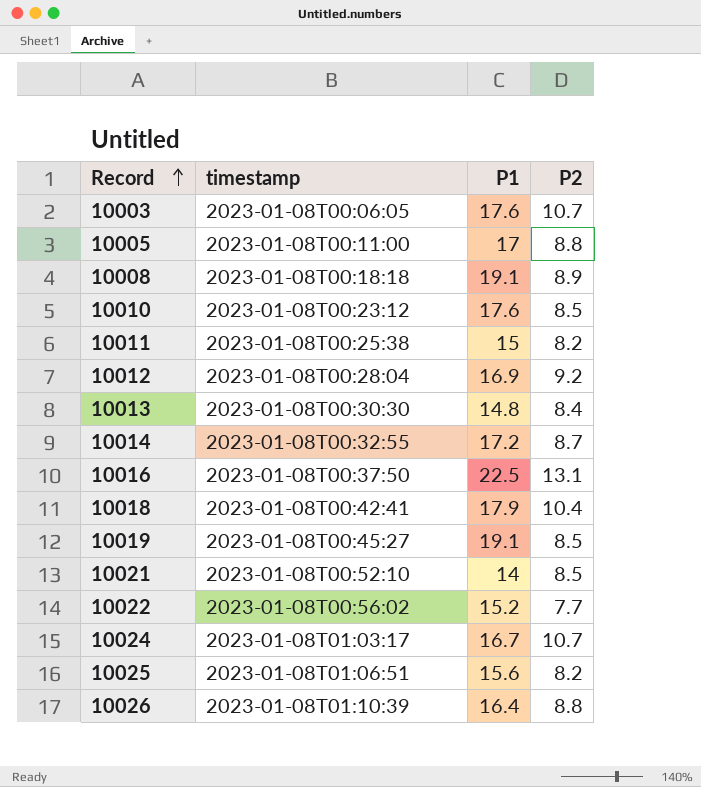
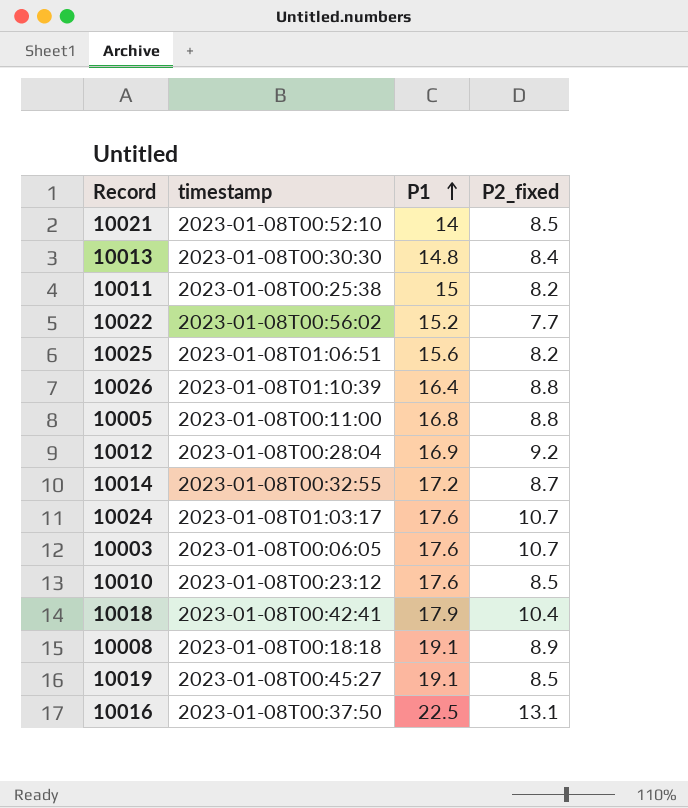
row order: Record ascending -> P1 ascending
column name: P2 -> P2_fixed
10005 | P1: 17 -> 16.8
10024 | P1: 16.7 -> 17.6

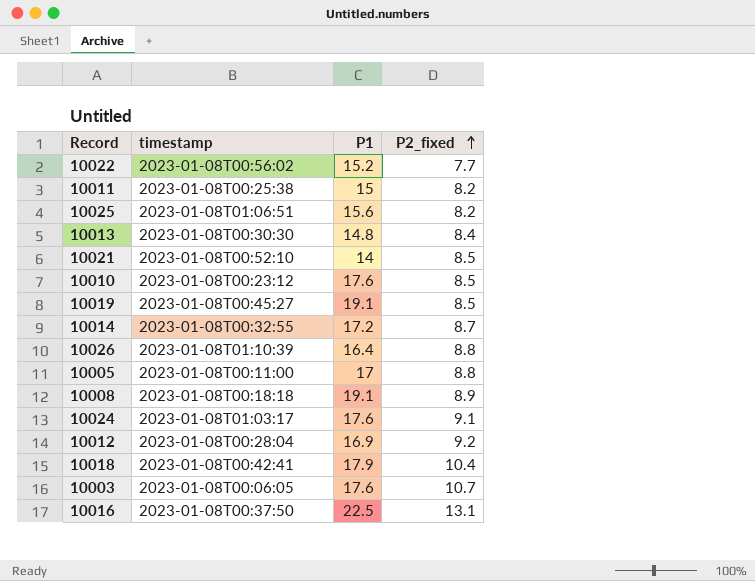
row order: P1 ascending -> P2_fixed ascending
10005 | P1: 16.8 -> 17
10024 | P2_fixed: 10.7 -> 9.1

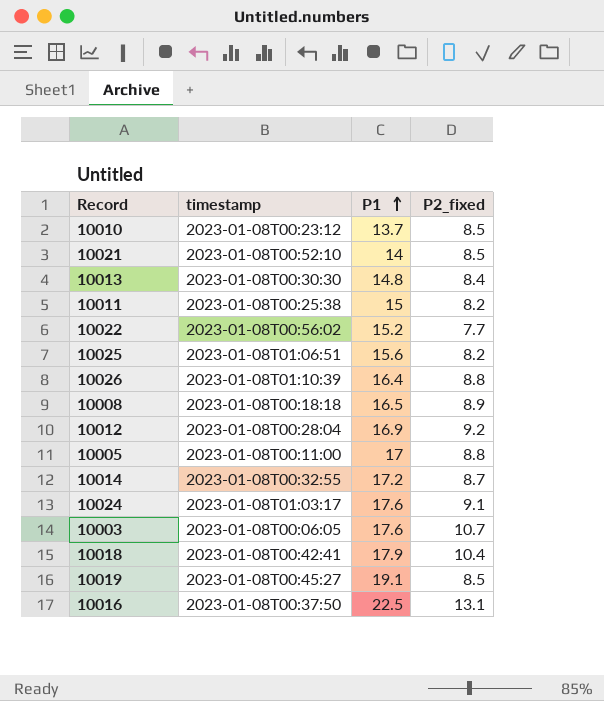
row order: P2_fixed ascending -> P1 ascending
10010 | P1: 17.6 -> 13.7
10008 | P1: 19.1 -> 16.5

